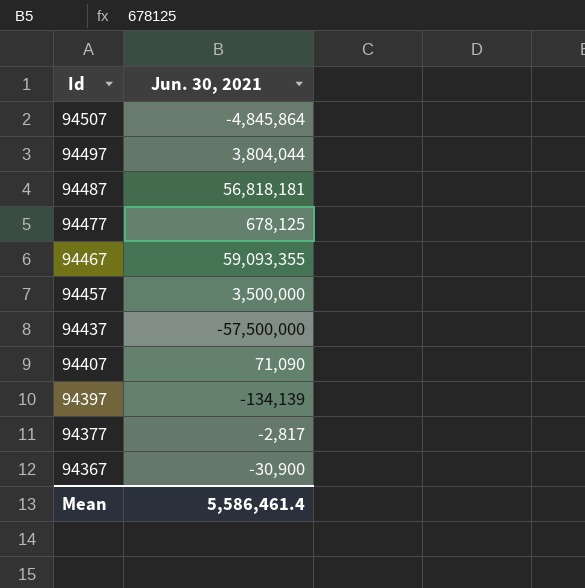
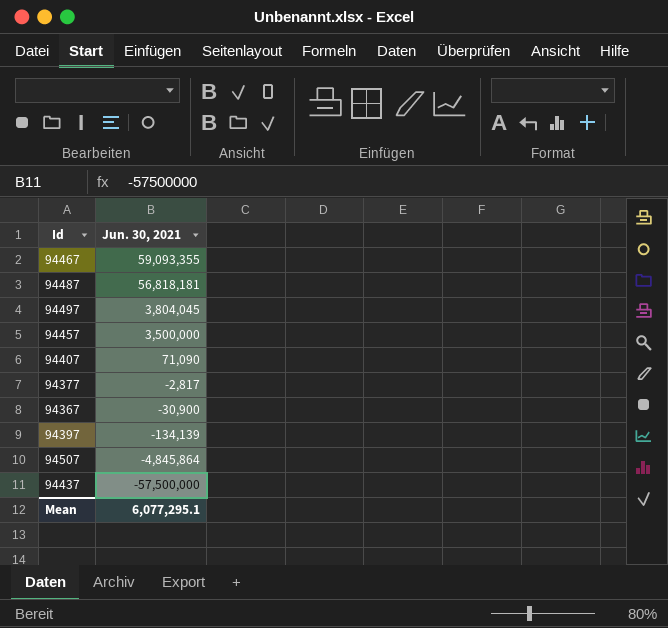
row order: Id descending -> Jun. 30, 2021 descending
row 94477: 678,125 -> none
94497 | Jun. 30, 2021: 3,804,044 -> 3,804,045
Mean | Jun. 30, 2021: 5,586,461.4 -> 6,077,295.1

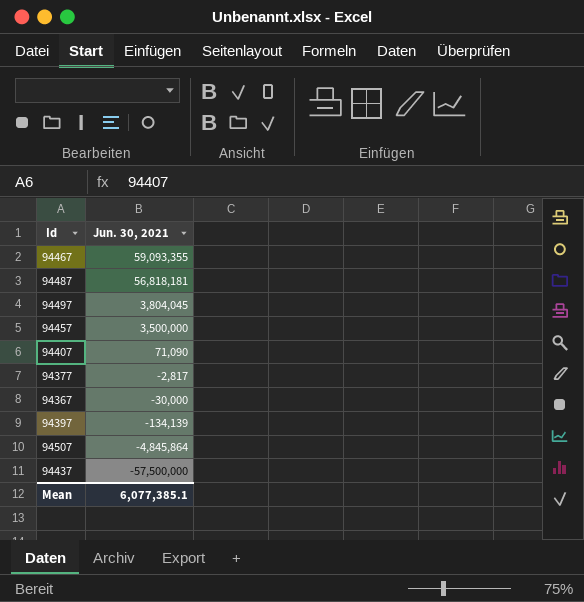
94367 | Jun. 30, 2021: -30,900 -> -30,000
Mean | Jun. 30, 2021: 6,077,295.1 -> 6,077,385.1

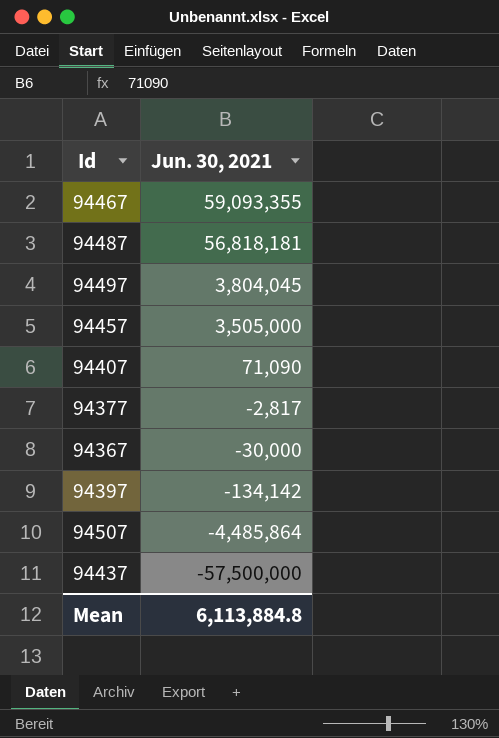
94457 | Jun. 30, 2021: 3,500,000 -> 3,505,000
94397 | Jun. 30, 2021: -134,139 -> -134,142
94507 | Jun. 30, 2021: -4,845,864 -> -4,485,864
Mean | Jun. 30, 2021: 6,077,385.1 -> 6,113,884.8

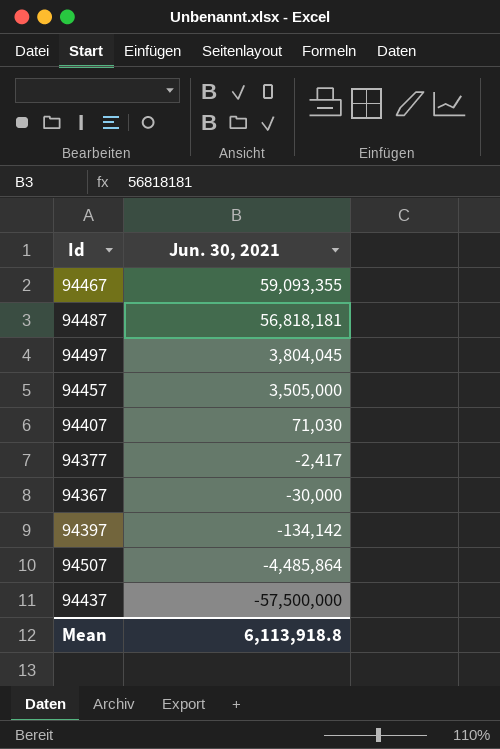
94407 | Jun. 30, 2021: 71,090 -> 71,030
94377 | Jun. 30, 2021: -2,817 -> -2,417
Mean | Jun. 30, 2021: 6,113,884.8 -> 6,113,918.8

